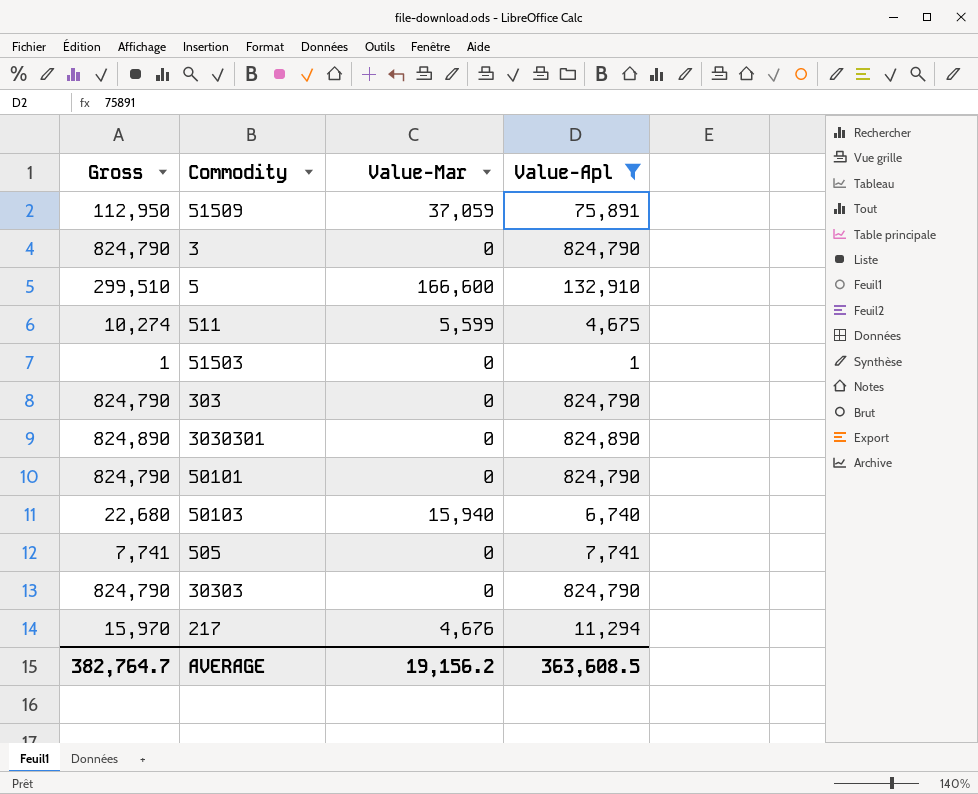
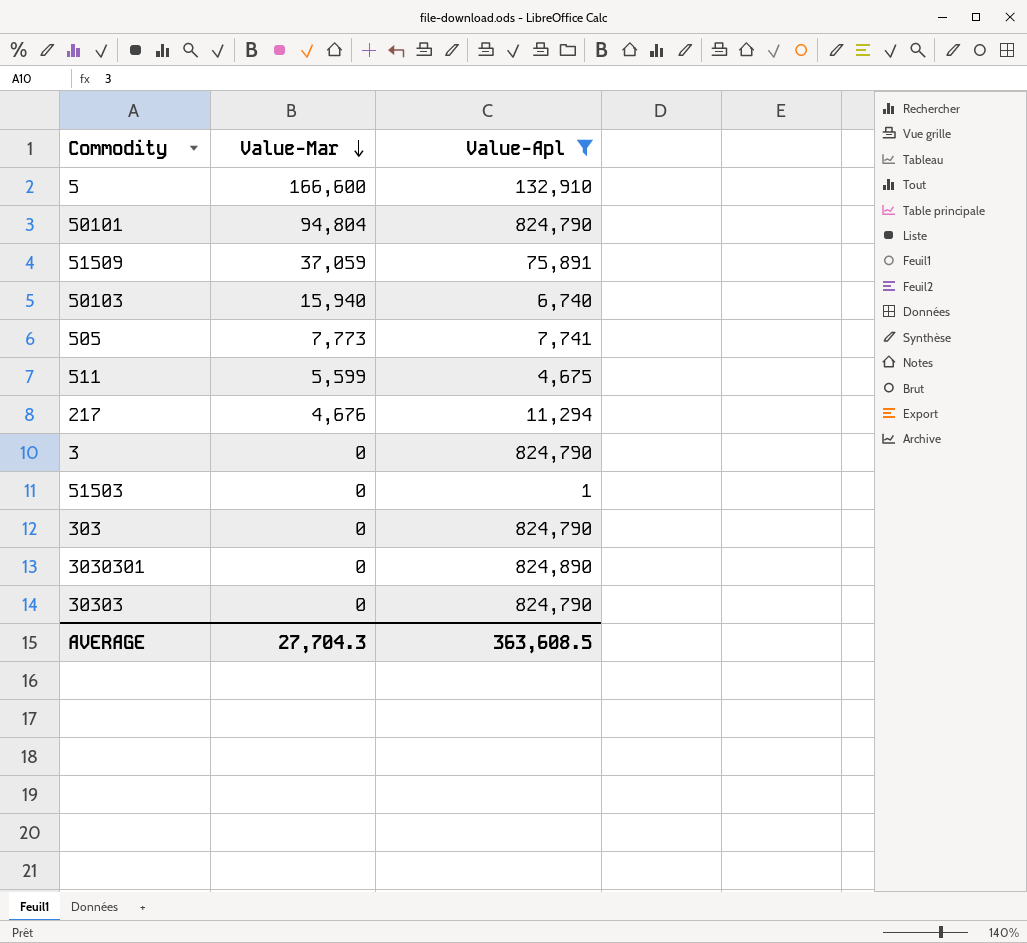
row order: none -> Value-Mar descending
column Gross | formula: [Value-Mar] + [Value-Apl] -> none
50101 | Value-Mar: 0 -> 94,804
505 | Value-Mar: 0 -> 7,773
AVERAGE | Value-Mar: 19,156.2 -> 27,704.3

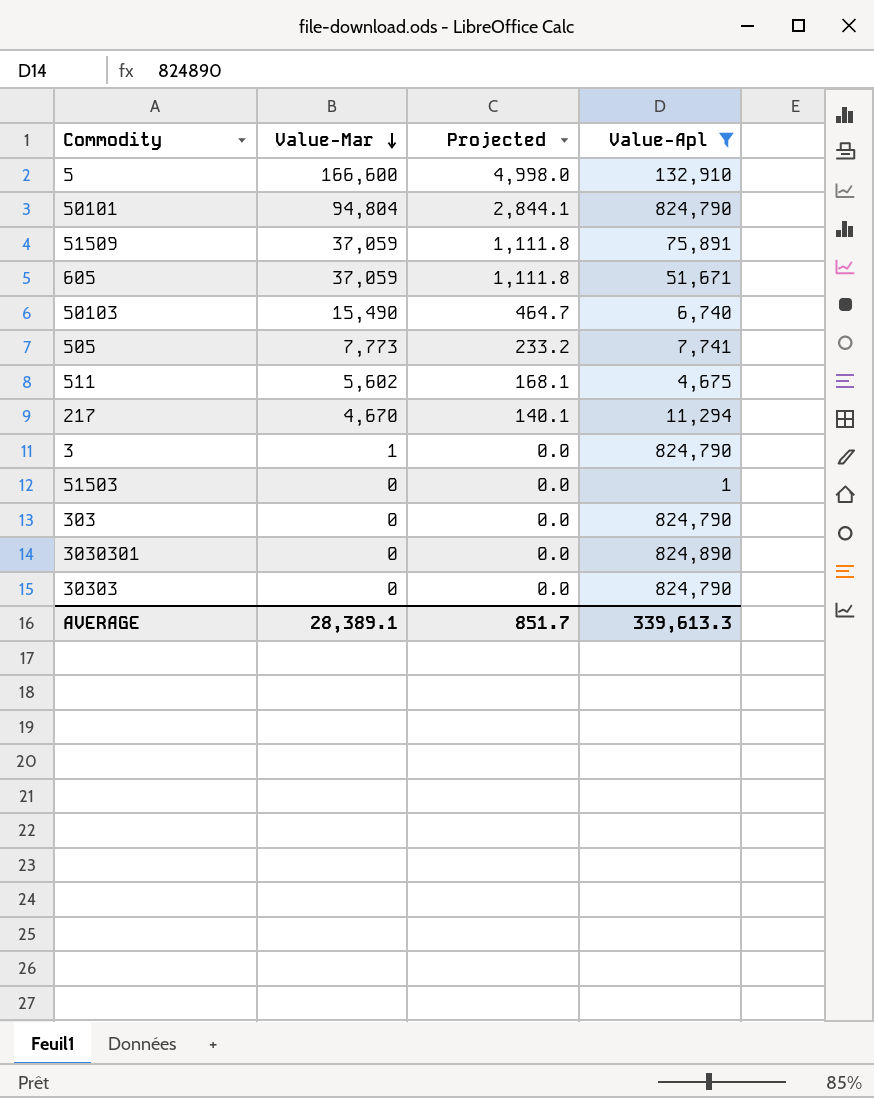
column Projected | formula: none -> [Value-Mar] * 0.03
row 605: none -> 37,059 | 1,111.8 | 51,671
50103 | Value-Mar: 15,940 -> 15,490
511 | Value-Mar: 5,599 -> 5,602
217 | Value-Mar: 4,676 -> 4,670
3 | Value-Mar: 0 -> 1
AVERAGE | Value-Mar: 27,704.3 -> 28,389.1
AVERAGE | Value-Apl: 363,608.5 -> 339,613.3

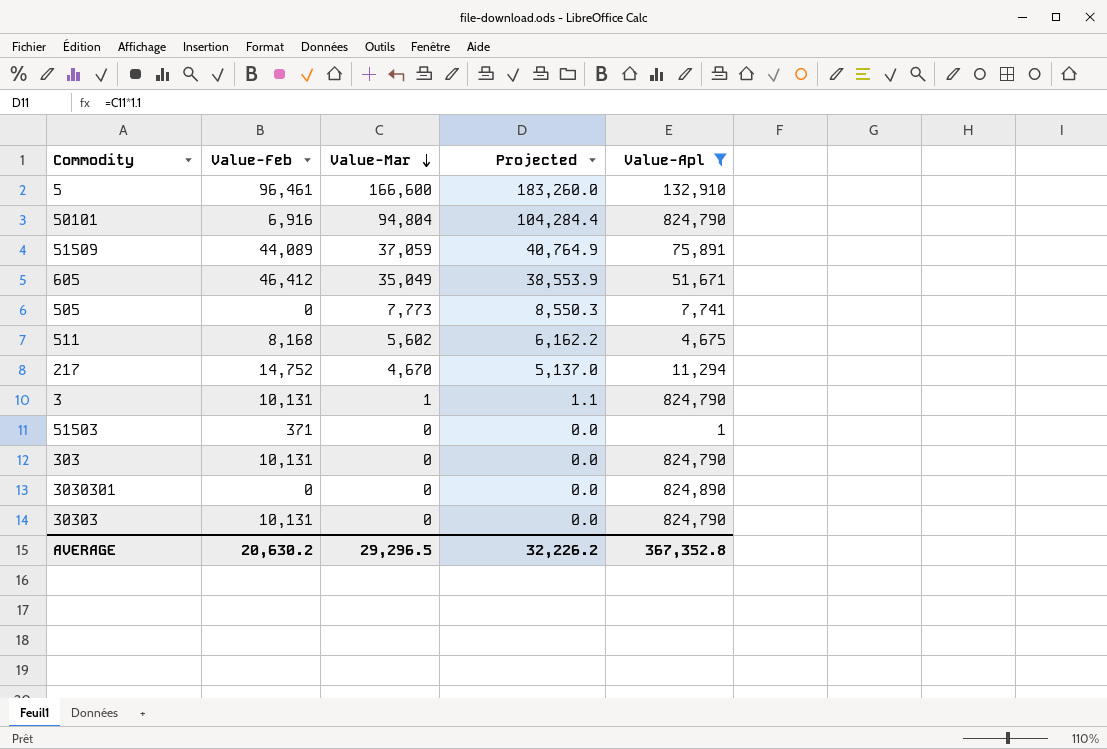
column Value-Feb | position: none -> 2
column Projected | formula: [Value-Mar] * 0.03 -> [Value-Mar] * 1.1
row 50103: 15,490 | 464.7 | 6,740 -> none
605 | Value-Mar: 37,059 -> 35,049
AVERAGE | Value-Mar: 28,389.1 -> 29,296.5
AVERAGE | Projected: 851.7 -> 32,226.2
AVERAGE | Value-Apl: 339,613.3 -> 367,352.8

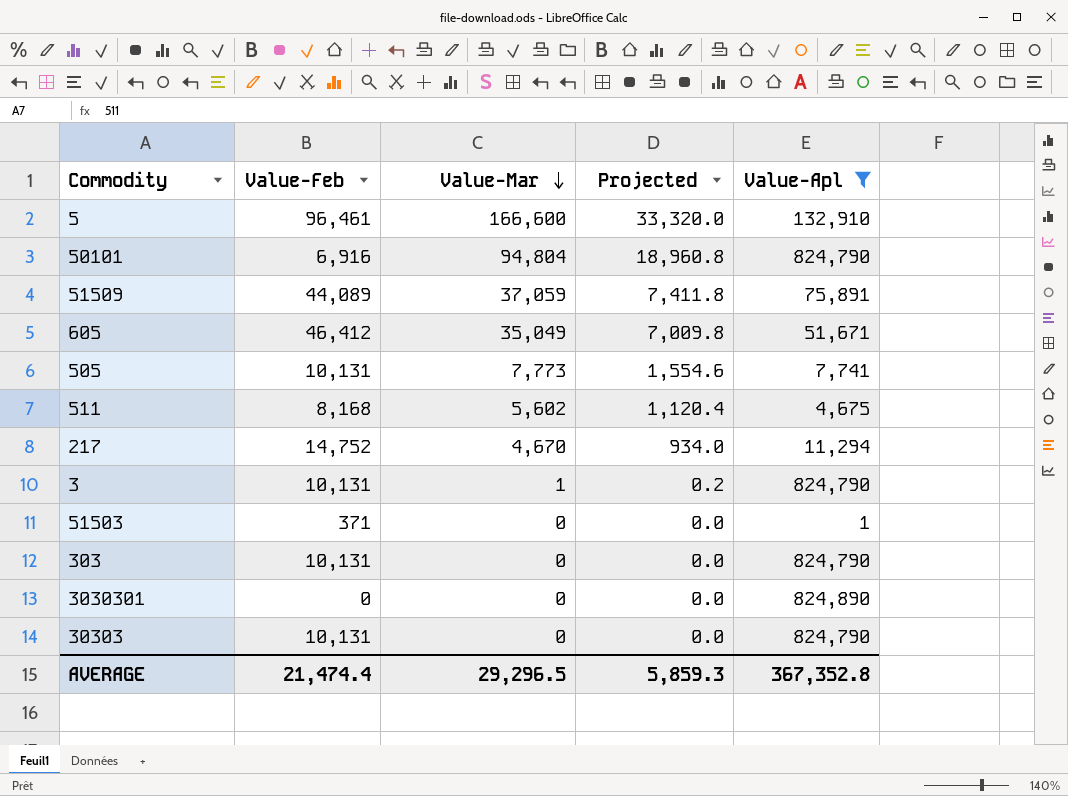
column Projected | formula: [Value-Mar] * 1.1 -> [Value-Mar] * 0.2
505 | Value-Feb: 0 -> 10,131
AVERAGE | Value-Feb: 20,630.2 -> 21,474.4
AVERAGE | Projected: 32,226.2 -> 5,859.3

